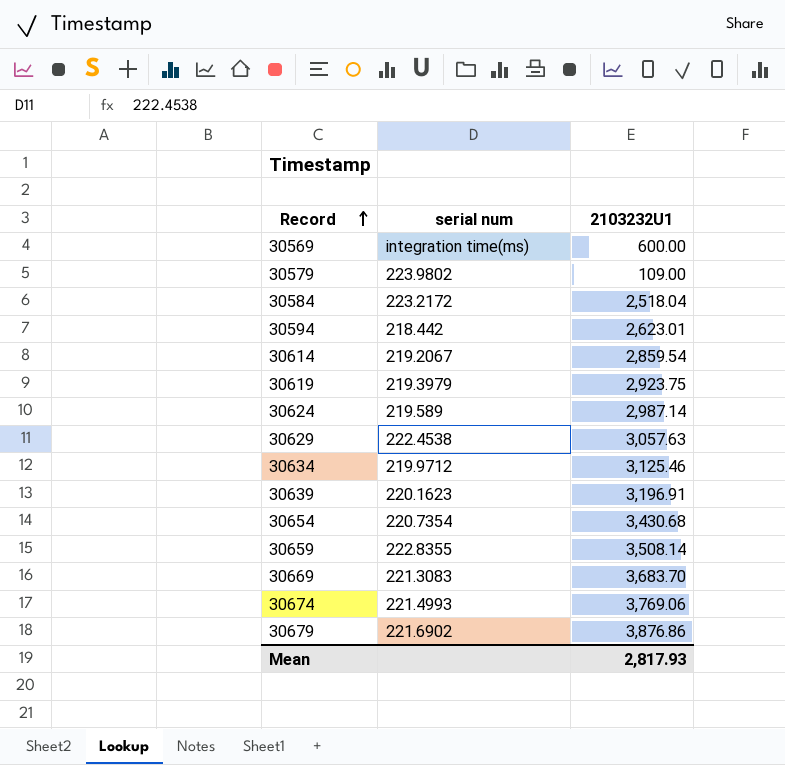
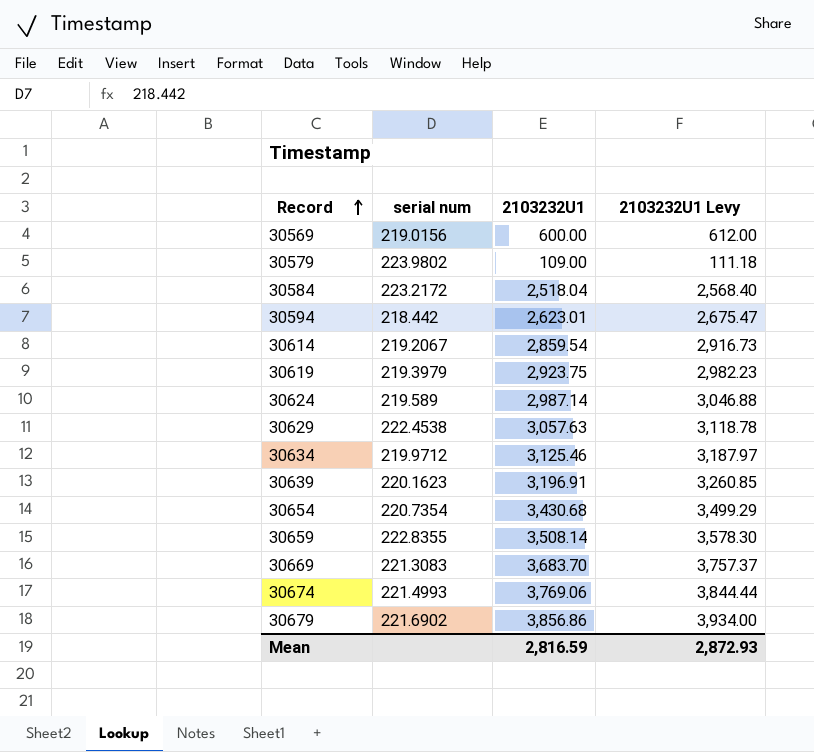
column 2103232U1 Levy | formula: none -> [2103232U1] * 1.02
30569 | serial num: integration time(ms) -> 219.0156
30679 | 2103232U1: 3,876.86 -> 3,856.86
Mean | 2103232U1: 2,817.93 -> 2,816.59

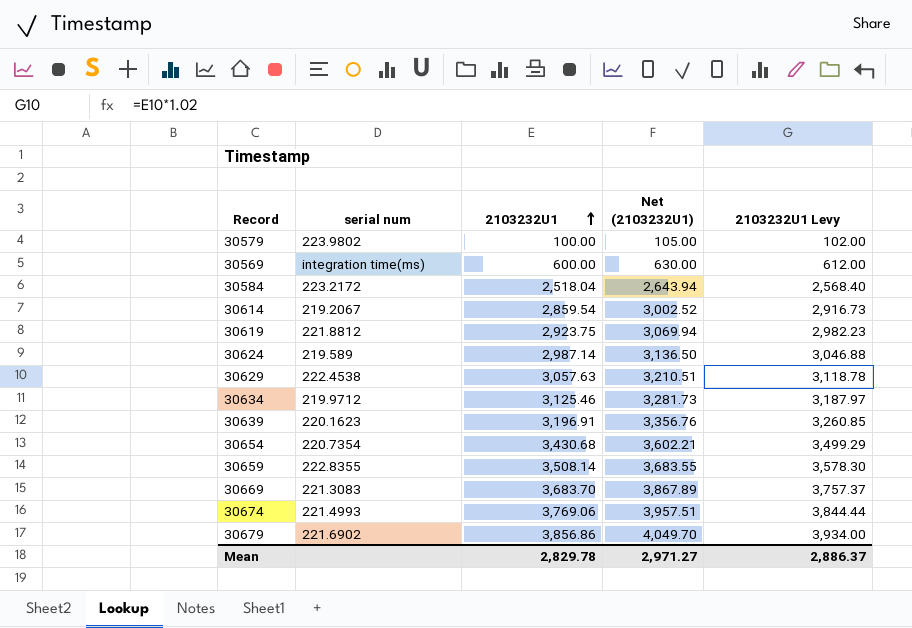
row order: Record ascending -> 2103232U1 ascending
column Net (2103232U1) | formula: none -> [2103232U1] * 1.05
row 30594: 218.442 | 2,623.01 | 2,675.47 -> none
30579 | 2103232U1: 109.00 -> 100.00
30579 | 2103232U1 Levy: 111.18 -> 102.00
30569 | serial num: 219.0156 -> integration time(ms)
30619 | serial num: 219.3979 -> 221.8812
Mean | 2103232U1: 2,816.59 -> 2,829.78
Mean | 2103232U1 Levy: 2,872.93 -> 2,886.37

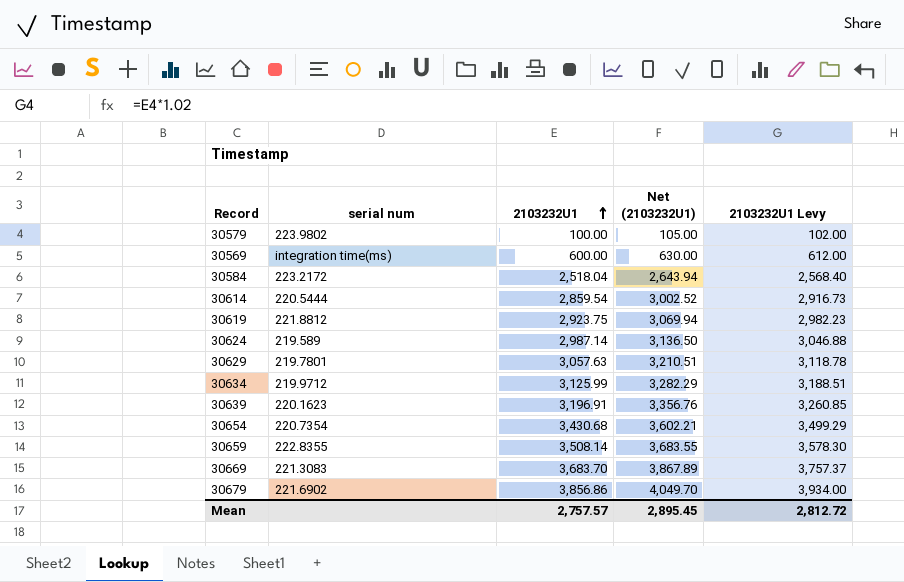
row 30674: 221.4993 | 3,769.06 | 3,957.51 | 3,844.44 -> none
30614 | serial num: 219.2067 -> 220.5444
30629 | serial num: 222.4538 -> 219.7801
30634 | 2103232U1: 3,125.46 -> 3,125.99
30634 | Net (2103232U1): 3,281.73 -> 3,282.29
30634 | 2103232U1 Levy: 3,187.97 -> 3,188.51
Mean | 2103232U1: 2,829.78 -> 2,757.57
Mean | Net (2103232U1): 2,971.27 -> 2,895.45
Mean | 2103232U1 Levy: 2,886.37 -> 2,812.72

